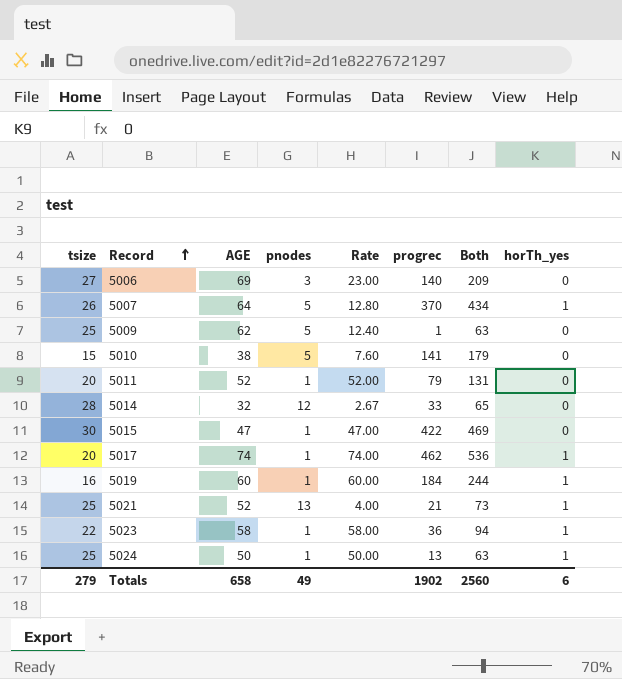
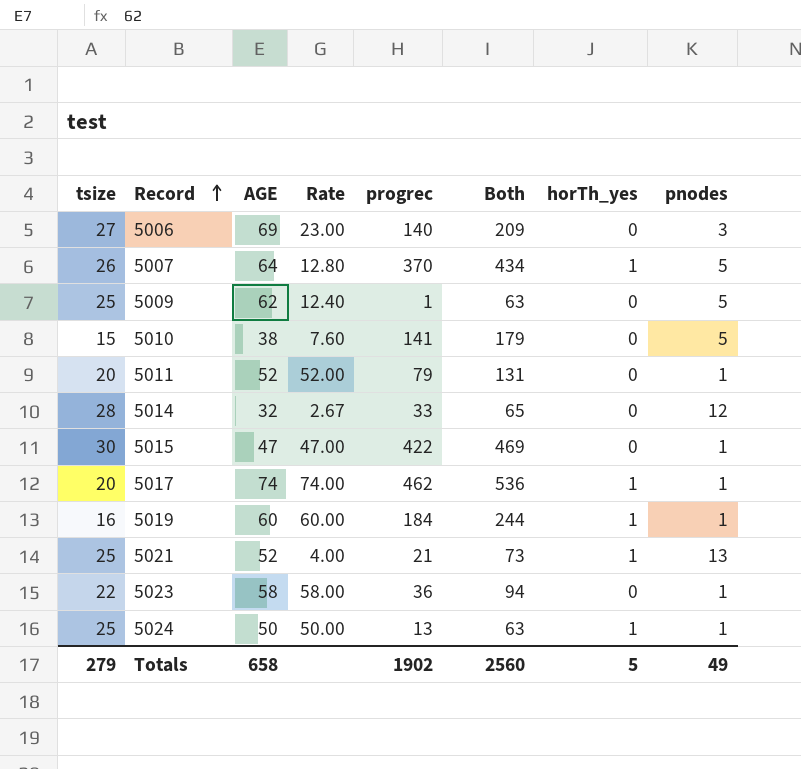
column pnodes | position: 4 -> 8
5023 | horTh_yes: 1 -> 0
Totals | horTh_yes: 6 -> 5

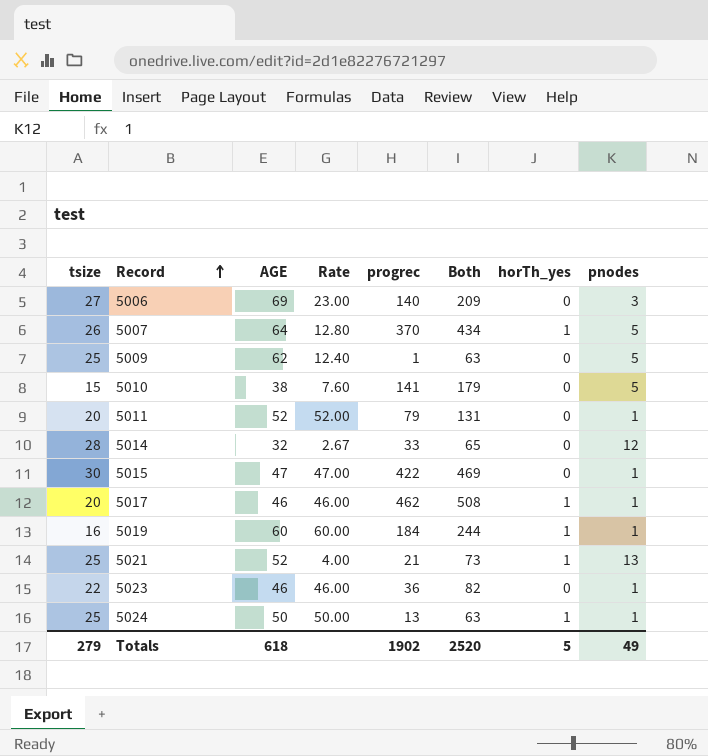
5017 | AGE: 74 -> 46
5017 | Rate: 74.00 -> 46.00
5017 | Both: 536 -> 508
5023 | AGE: 58 -> 46
5023 | Rate: 58.00 -> 46.00
5023 | Both: 94 -> 82
Totals | AGE: 658 -> 618
Totals | Both: 2560 -> 2520

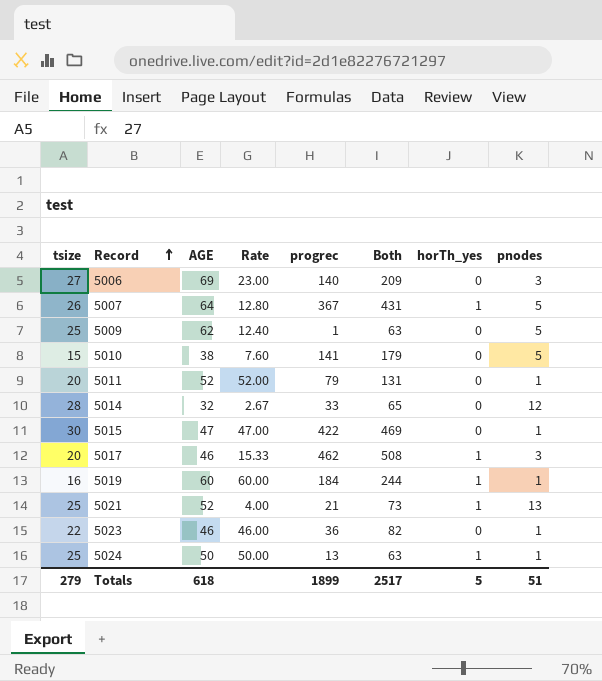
5007 | progrec: 370 -> 367
5007 | Both: 434 -> 431
5017 | Rate: 46.00 -> 15.33
5017 | pnodes: 1 -> 3
Totals | progrec: 1902 -> 1899
Totals | Both: 2520 -> 2517
Totals | pnodes: 49 -> 51

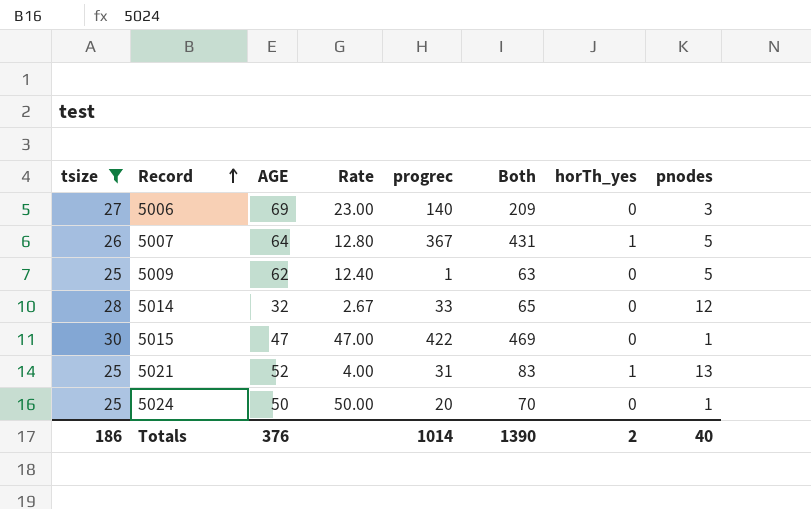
filter: none -> tsize >= 25
5021 | progrec: 21 -> 31
5021 | Both: 73 -> 83
5024 | progrec: 13 -> 20
5024 | Both: 63 -> 70
5024 | horTh_yes: 1 -> 0
Totals | tsize: 279 -> 186
Totals | AGE: 618 -> 376
Totals | progrec: 1899 -> 1014
Totals | Both: 2517 -> 1390
Totals | horTh_yes: 5 -> 2
Totals | pnodes: 51 -> 40

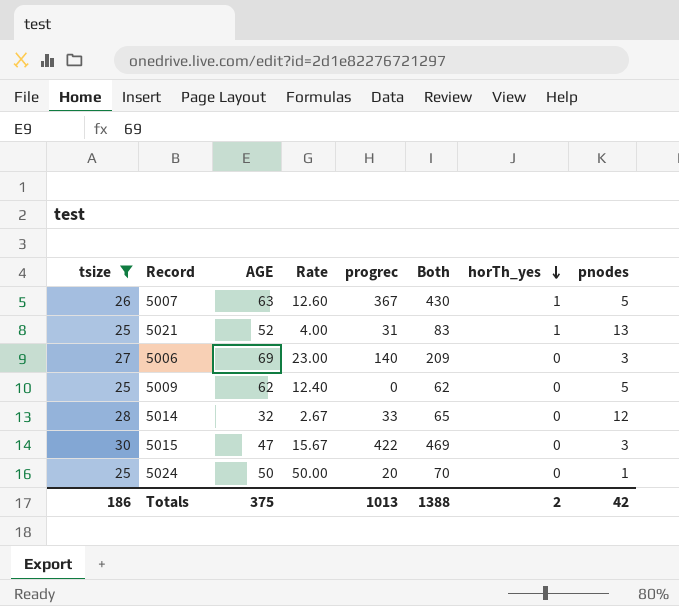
row order: Record ascending -> horTh_yes descending
5007 | AGE: 64 -> 63
5007 | Rate: 12.80 -> 12.60
5007 | Both: 431 -> 430
5009 | progrec: 1 -> 0
5009 | Both: 63 -> 62
5015 | Rate: 47.00 -> 15.67
5015 | pnodes: 1 -> 3
Totals | AGE: 376 -> 375
Totals | progrec: 1014 -> 1013
Totals | Both: 1390 -> 1388
Totals | pnodes: 40 -> 42

